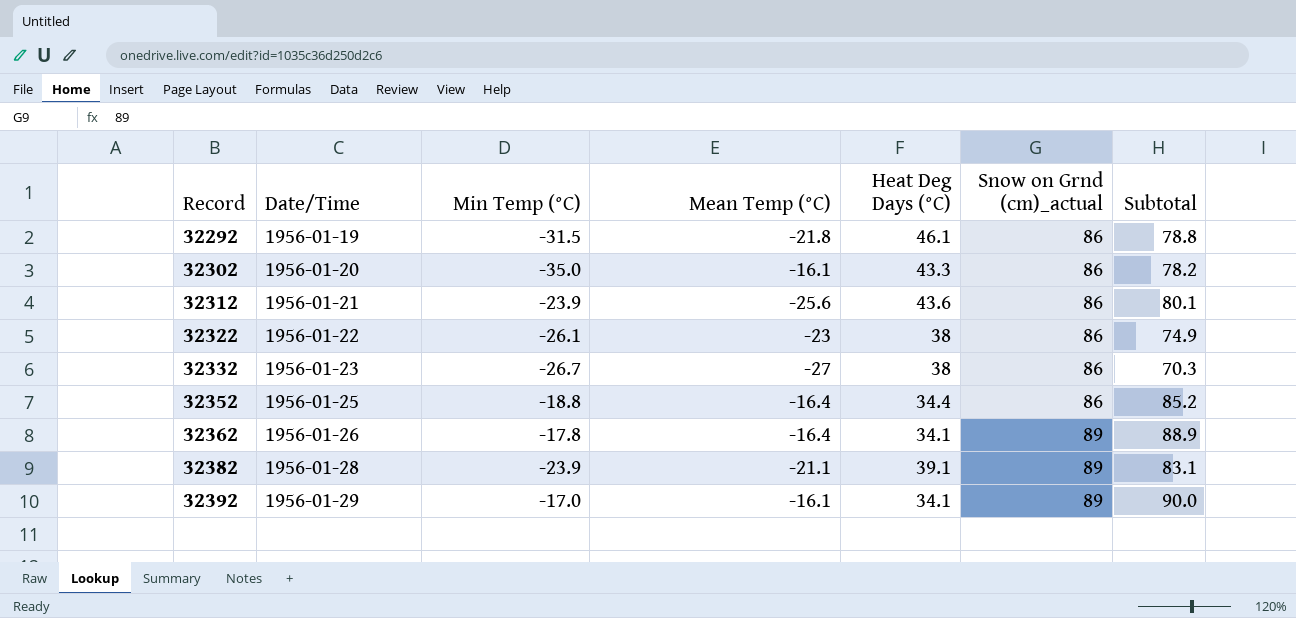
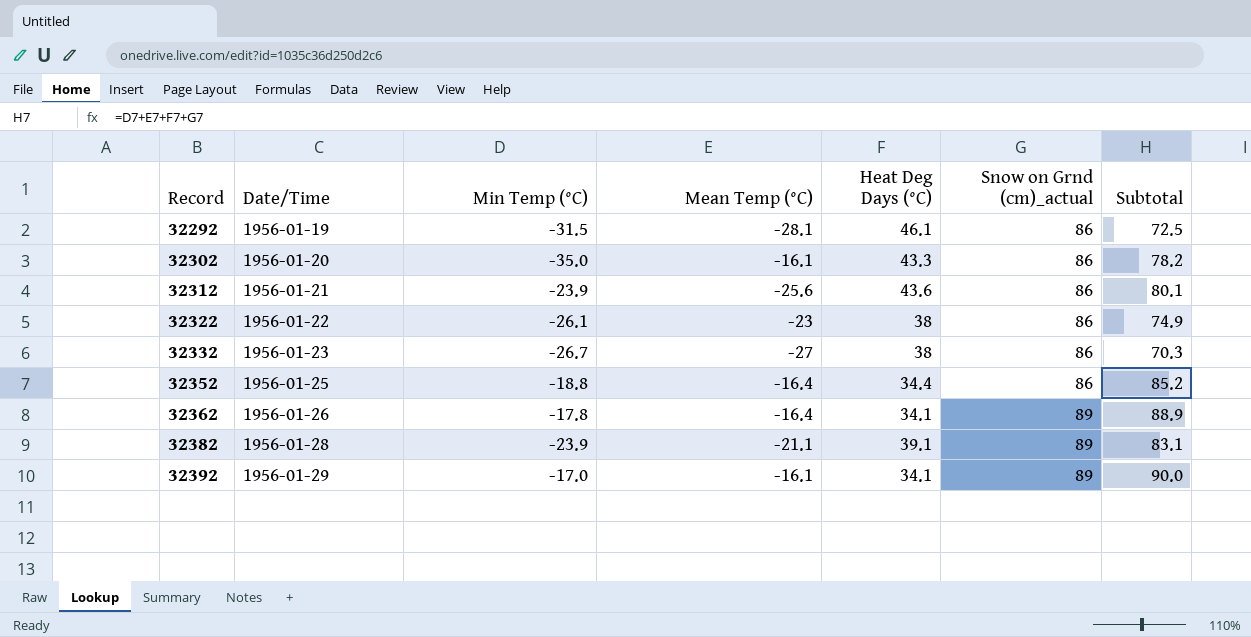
32292 | Mean Temp (°C): -21.8 -> -28.1
32292 | Subtotal: 78.8 -> 72.5

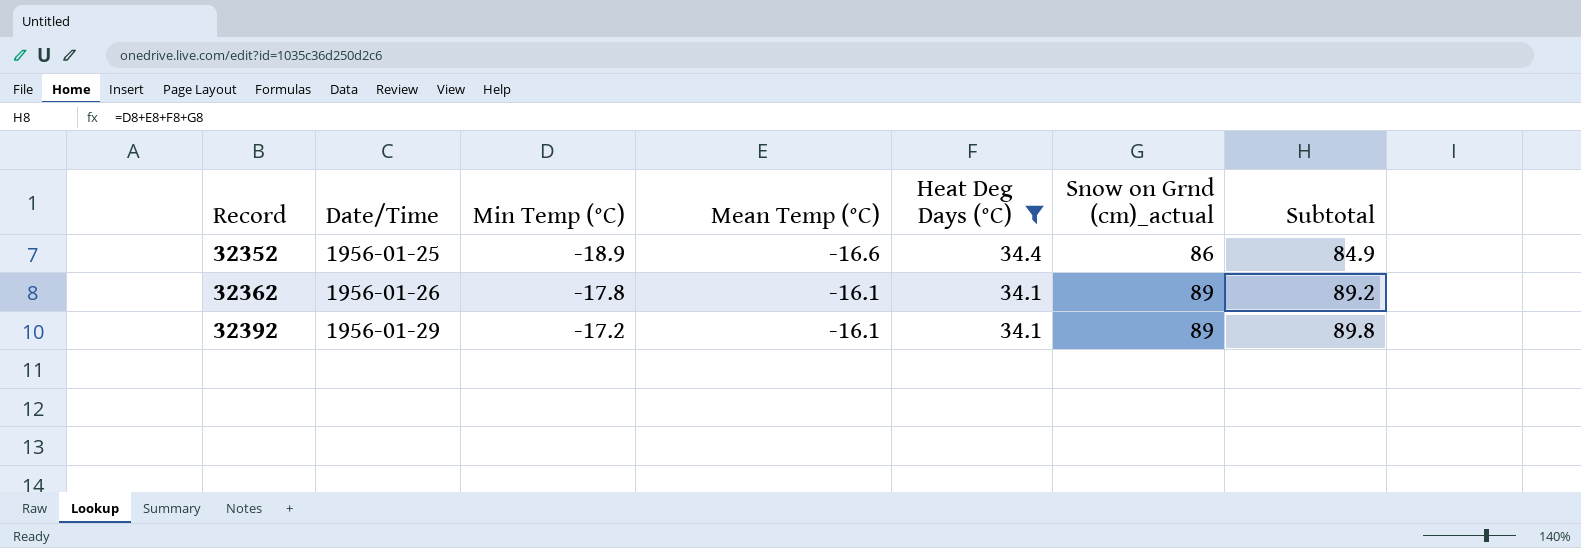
filter: none -> Heat Deg Days (°C) <= 34.4
32352 | Min Temp (°C): -18.8 -> -18.9
32352 | Mean Temp (°C): -16.4 -> -16.6
32352 | Subtotal: 85.2 -> 84.9
32362 | Mean Temp (°C): -16.4 -> -16.1
32362 | Subtotal: 88.9 -> 89.2
32392 | Min Temp (°C): -17.0 -> -17.2
32392 | Subtotal: 90.0 -> 89.8

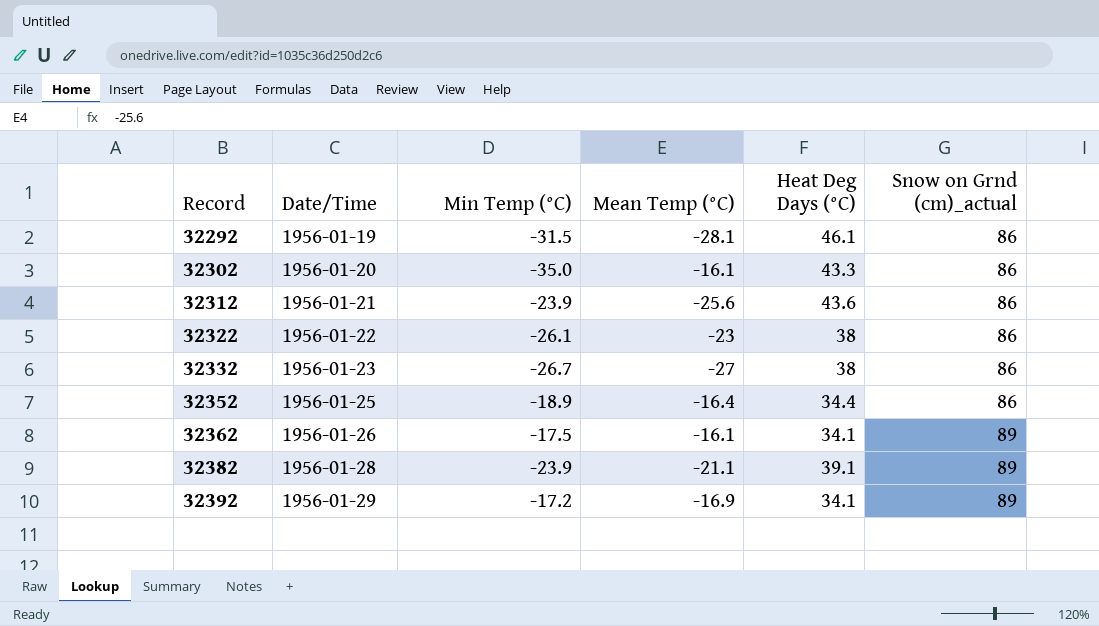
filter: Heat Deg Days (°C) <= 34.4 -> none
column Subtotal | formula: [Min Temp (°C)] + [Mean Temp (°C)] + [Heat Deg Days (°C)] + [Snow on Grnd (cm)_actual] -> none
32352 | Mean Temp (°C): -16.6 -> -16.4
32362 | Min Temp (°C): -17.8 -> -17.5
32392 | Mean Temp (°C): -16.1 -> -16.9

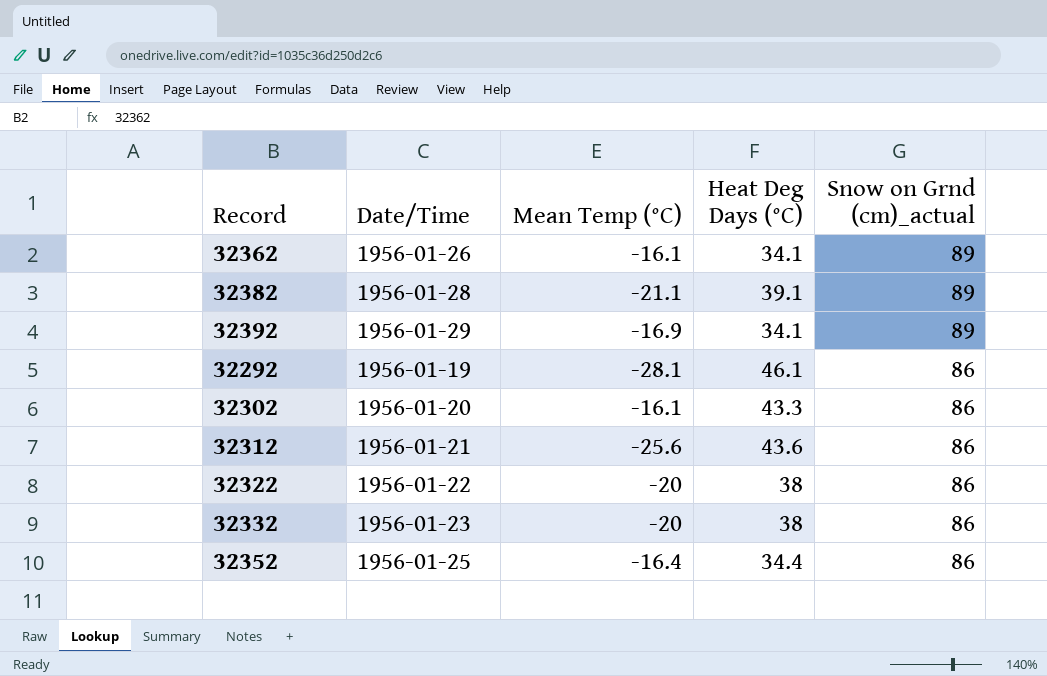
row order: Record ascending -> Snow on Grnd (cm)_actual descending
column Min Temp (°C) | position: 3 -> none
32322 | Mean Temp (°C): -23 -> -20
32332 | Mean Temp (°C): -27 -> -20

